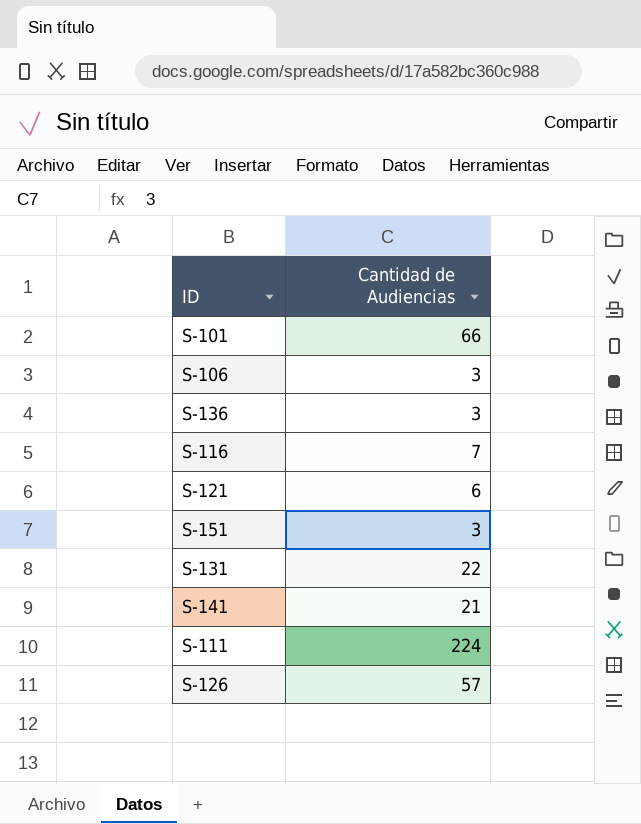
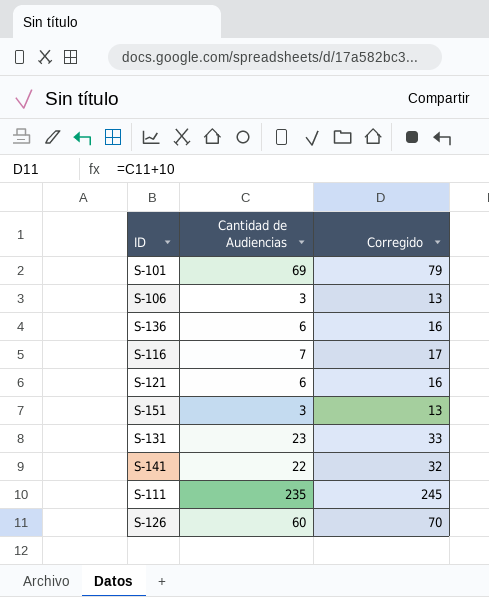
column Corregido | formula: none -> [Cantidad de Audiencias] + 10
S-101 | Cantidad de Audiencias: 66 -> 69
S-136 | Cantidad de Audiencias: 3 -> 6
S-131 | Cantidad de Audiencias: 22 -> 23
S-141 | Cantidad de Audiencias: 21 -> 22
S-111 | Cantidad de Audiencias: 224 -> 235
S-126 | Cantidad de Audiencias: 57 -> 60

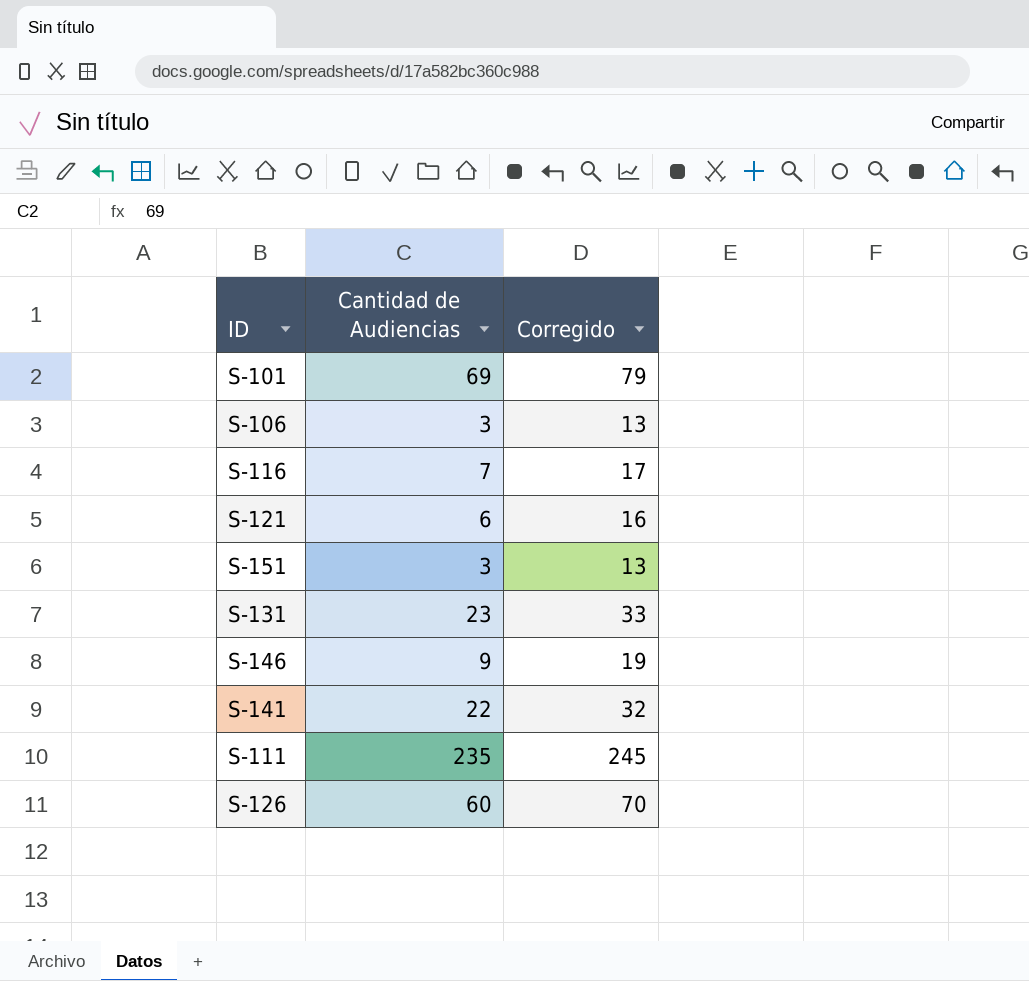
row S-136: 6 | 16 -> none
row S-146: none -> 9 | 19

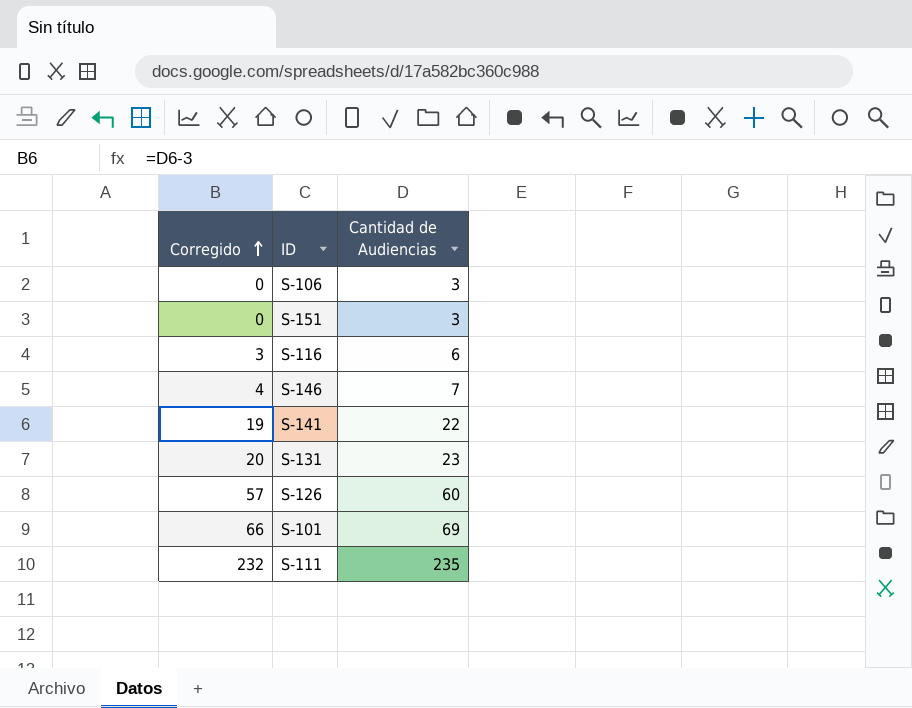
row order: none -> Corregido ascending
column Corregido | formula: [Cantidad de Audiencias] + 10 -> [Cantidad de Audiencias] - 3
column Corregido | position: 3 -> 1
row S-121: 6 | 16 -> none
S-116 | Cantidad de Audiencias: 7 -> 6
S-146 | Cantidad de Audiencias: 9 -> 7

